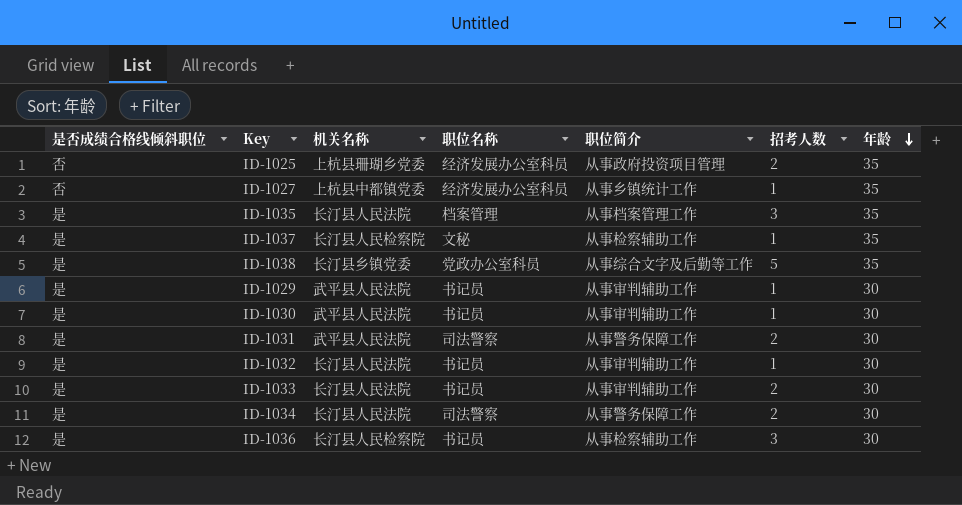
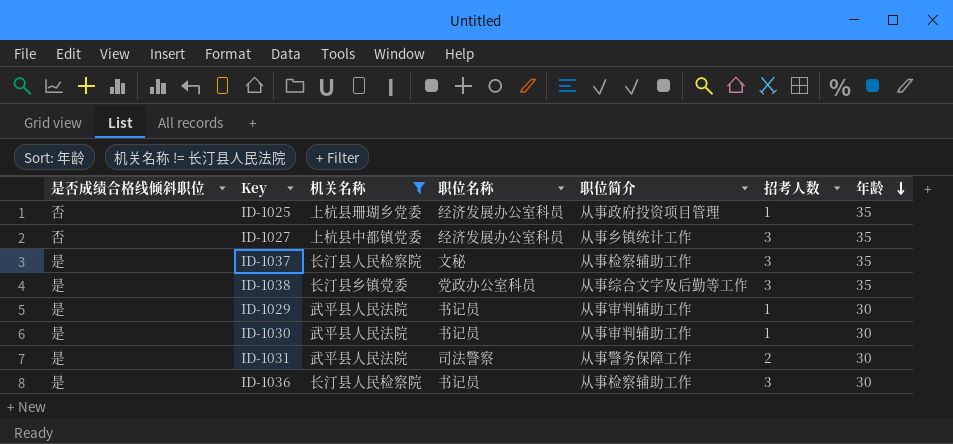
filter: none -> 机关名称 != 长汀县人民法院
ID-1025 | 招考人数: 2 -> 1
ID-1027 | 招考人数: 1 -> 3
ID-1037 | 招考人数: 1 -> 3
ID-1038 | 招考人数: 5 -> 3

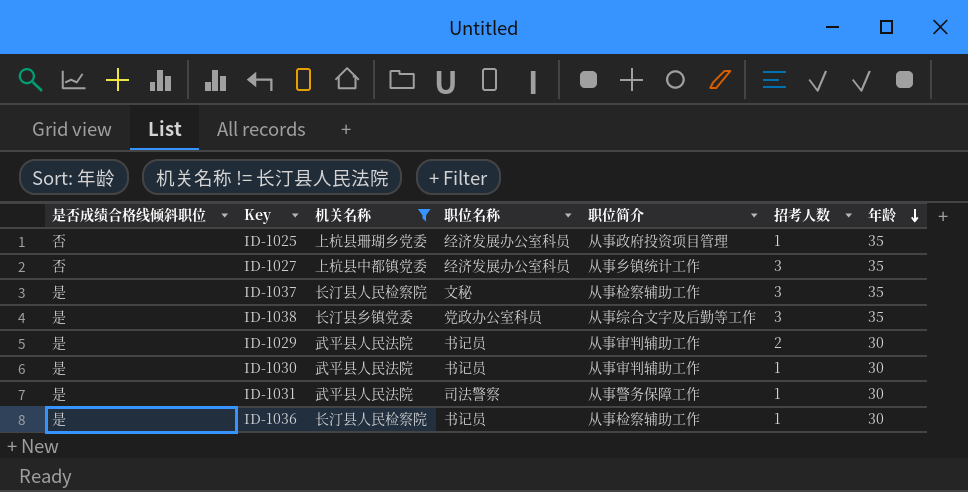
ID-1029 | 招考人数: 1 -> 2
ID-1031 | 招考人数: 2 -> 1
ID-1036 | 招考人数: 3 -> 1

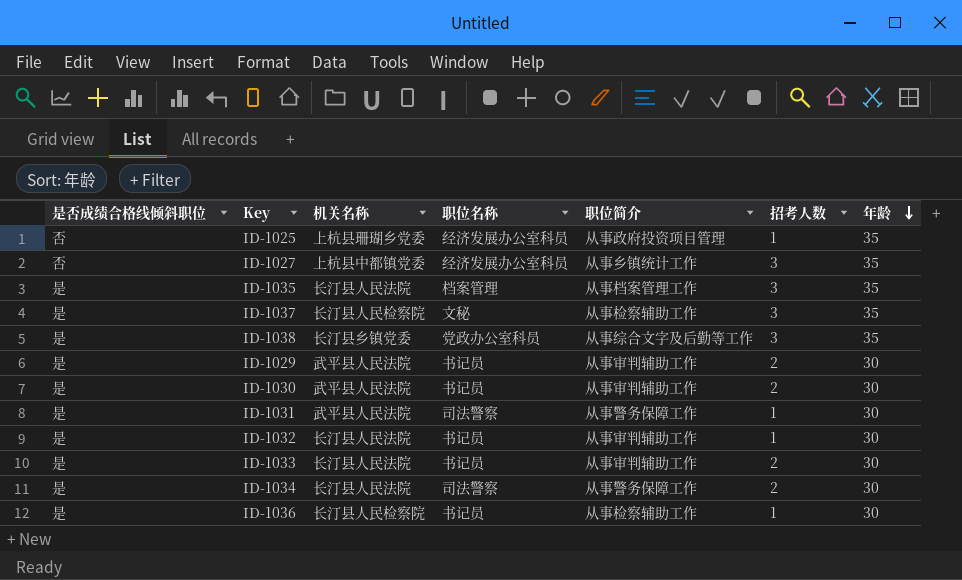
filter: 机关名称 != 长汀县人民法院 -> none
ID-1030 | 招考人数: 1 -> 2

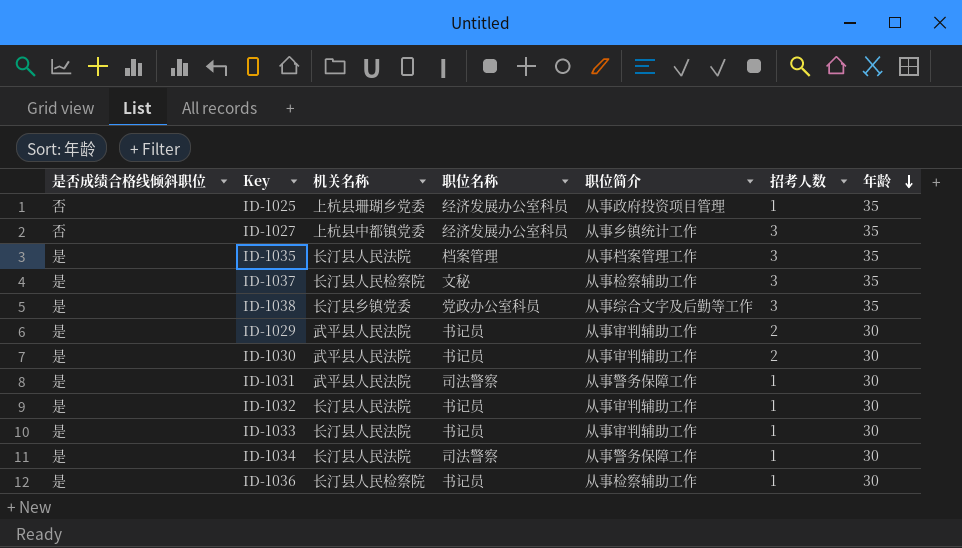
ID-1033 | 招考人数: 2 -> 1
ID-1034 | 招考人数: 2 -> 1

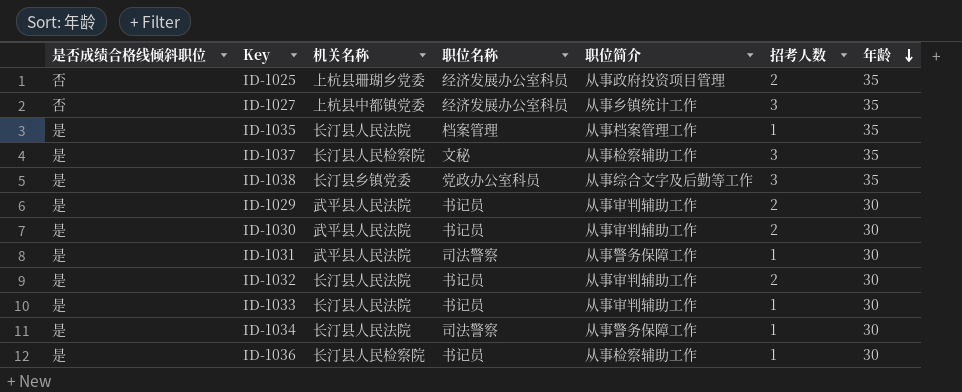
ID-1025 | 招考人数: 1 -> 2
ID-1035 | 招考人数: 3 -> 1
ID-1032 | 招考人数: 1 -> 2

